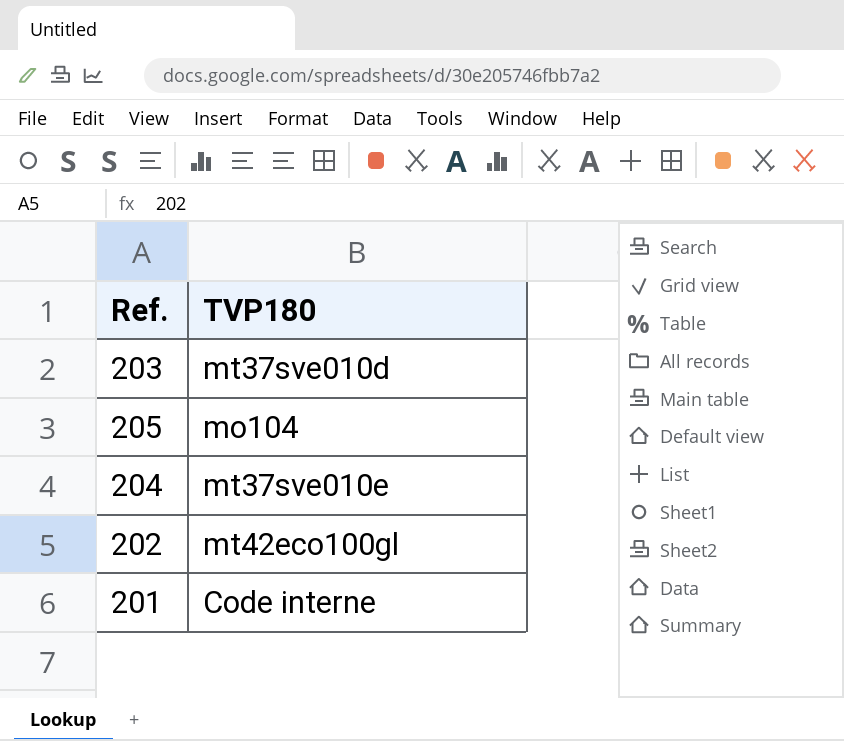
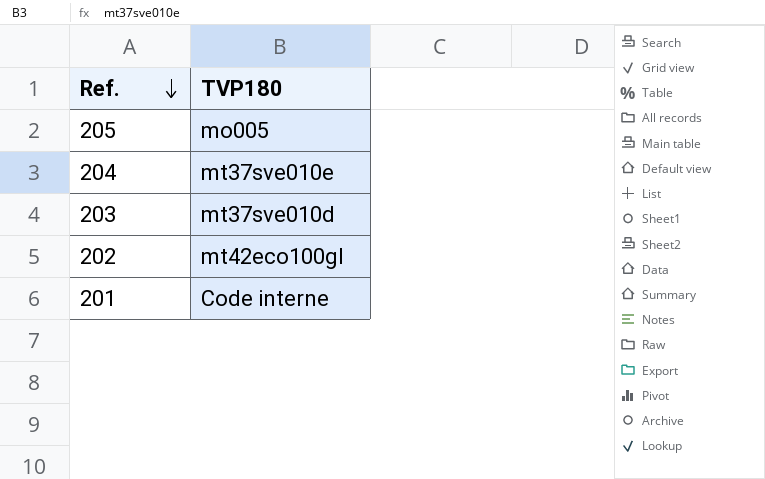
row order: none -> Ref. descending
205 | TVP180: mo104 -> mo005

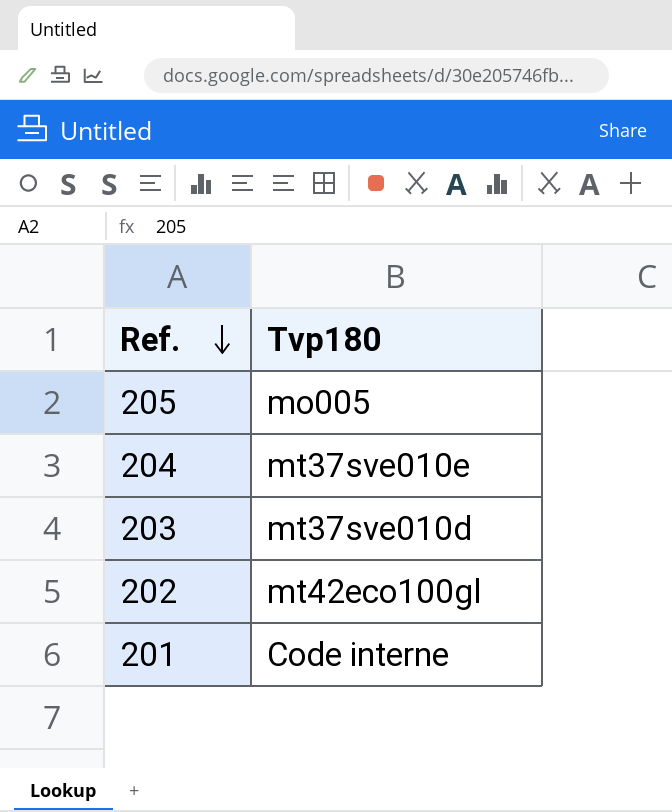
column name: TVP180 -> Tvp180

